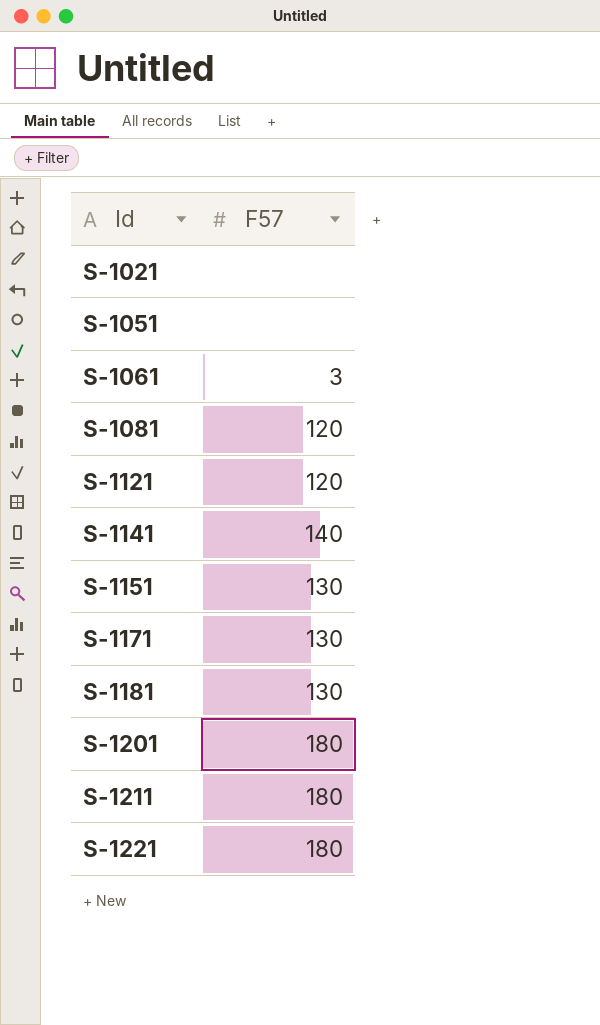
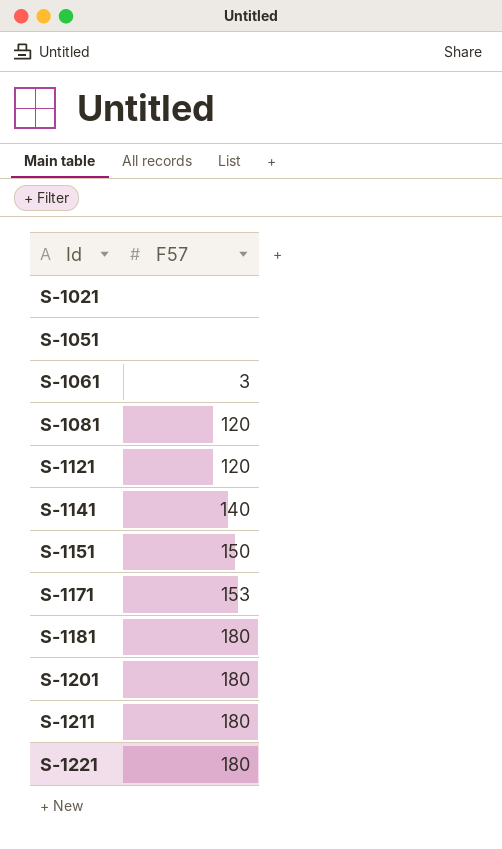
S-1151 | F57: 130 -> 150
S-1171 | F57: 130 -> 153
S-1181 | F57: 130 -> 180

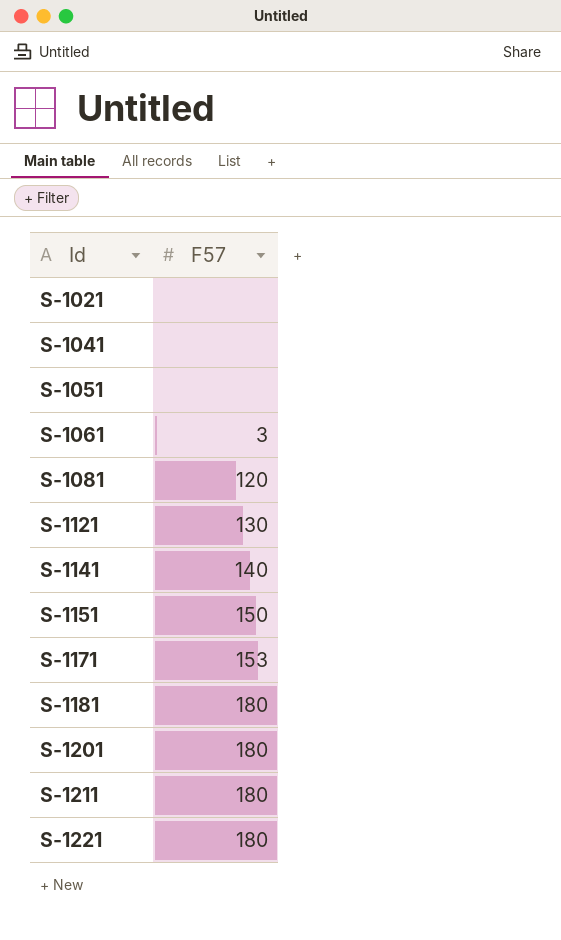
row S-1041: none -> none
S-1121 | F57: 120 -> 130

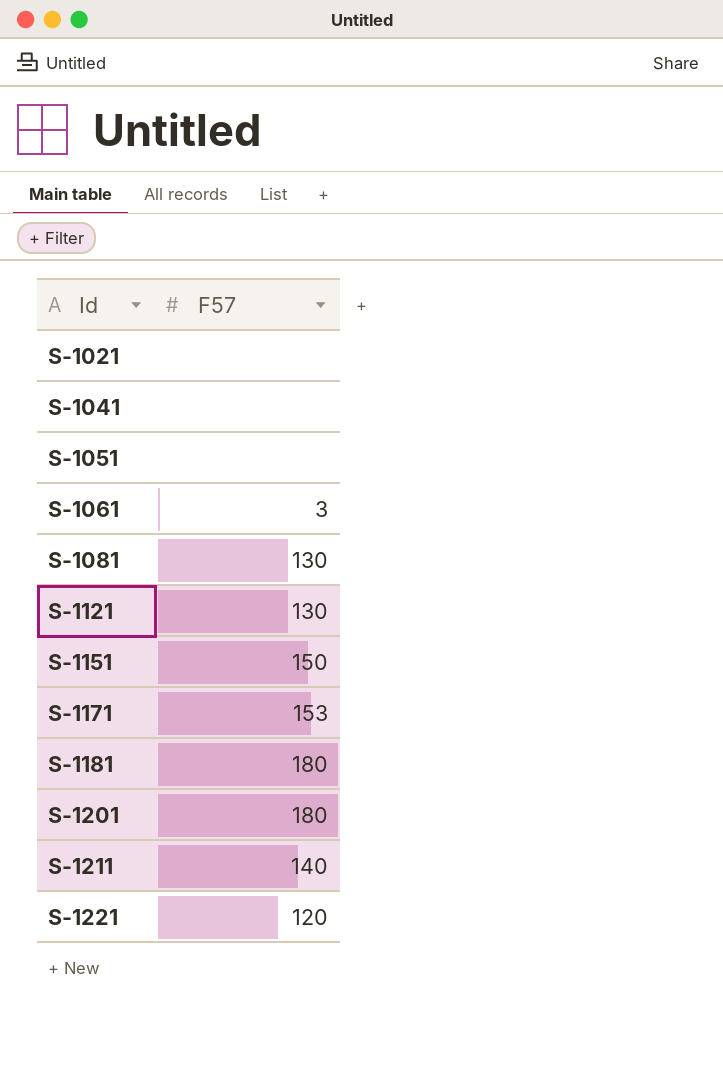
row S-1141: 140 -> none
S-1081 | F57: 120 -> 130
S-1211 | F57: 180 -> 140
S-1221 | F57: 180 -> 120

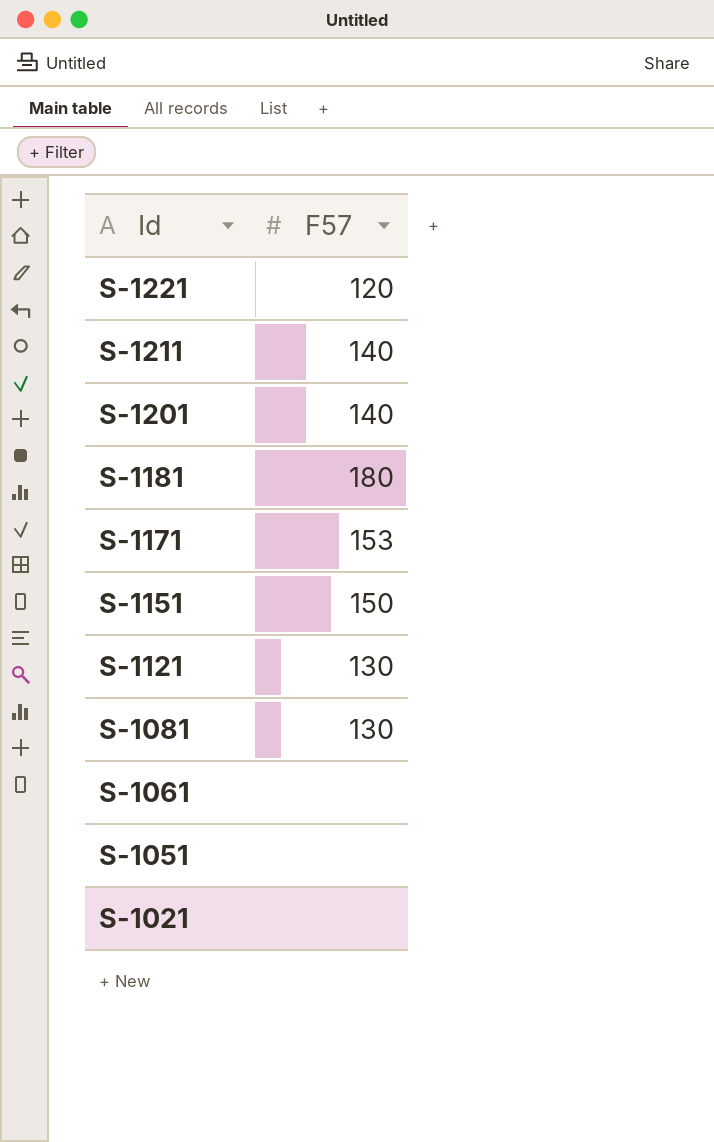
row order: Id ascending -> Id descending
row S-1041: none -> none
S-1201 | F57: 180 -> 140
S-1061 | F57: 3 -> none

